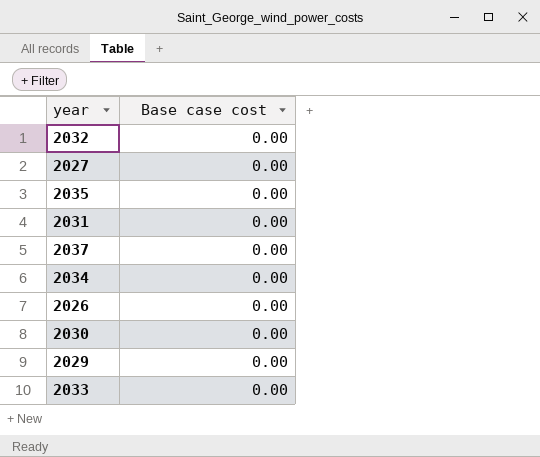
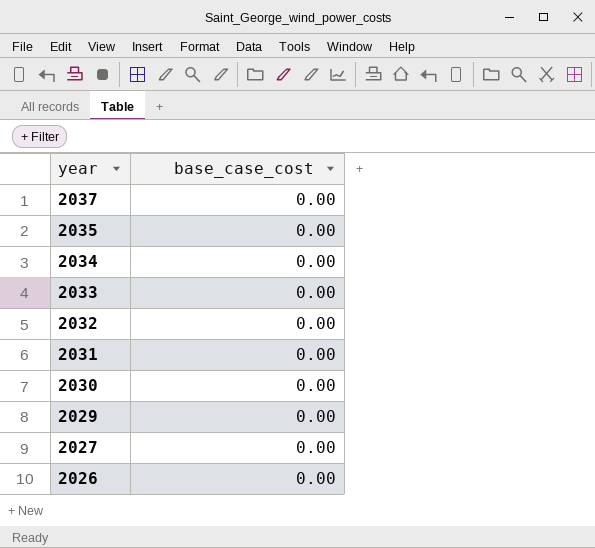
row order: none -> year descending
column name: Base case cost -> base_case_cost

